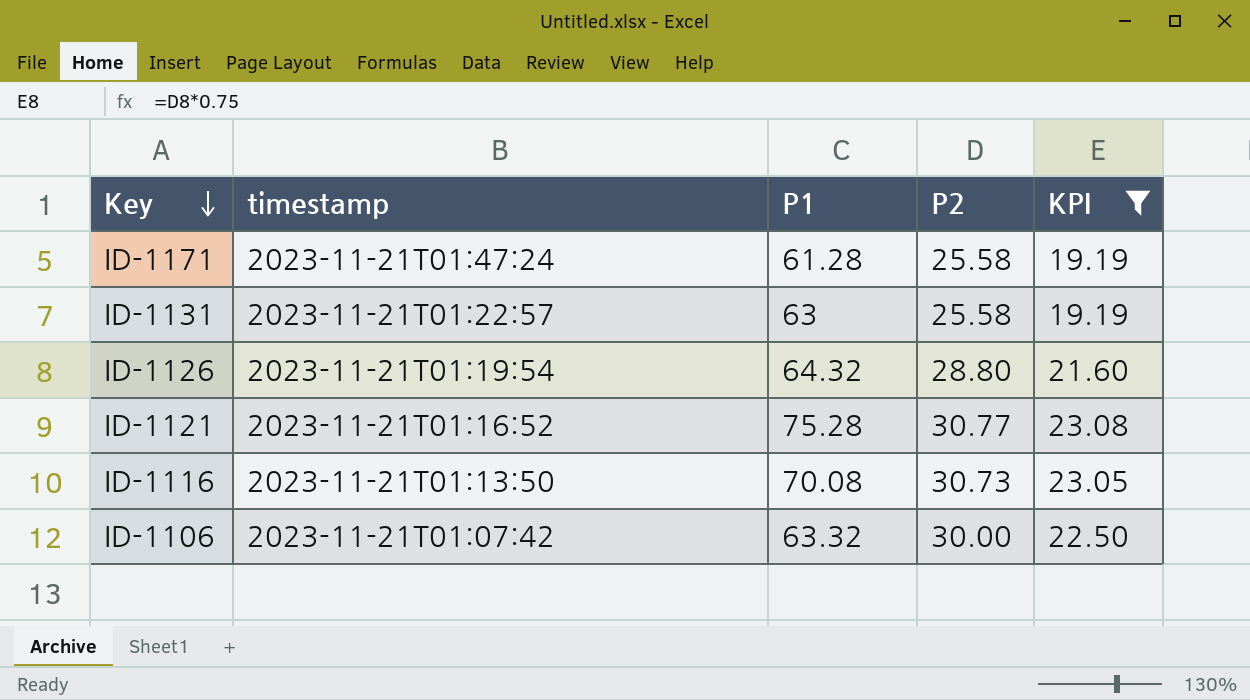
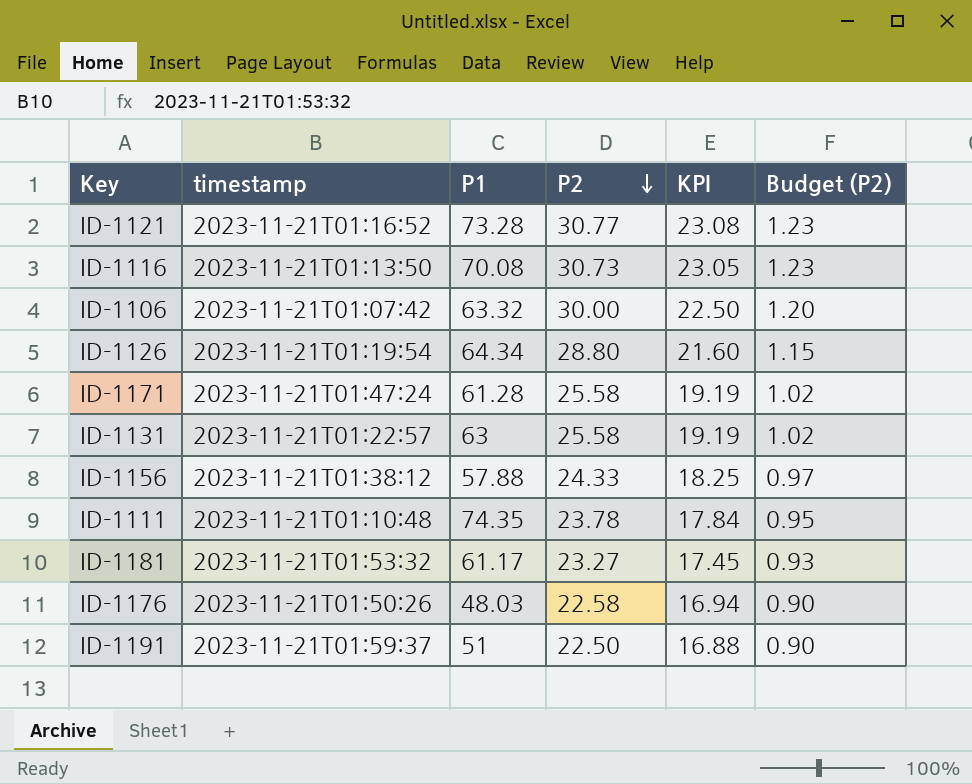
filter: KPI >= 19.19 -> none
row order: Key descending -> P2 descending
column Budget (P2) | formula: none -> [P2] * 0.04
ID-1121 | P1: 75.28 -> 73.28
ID-1126 | P1: 64.32 -> 64.34

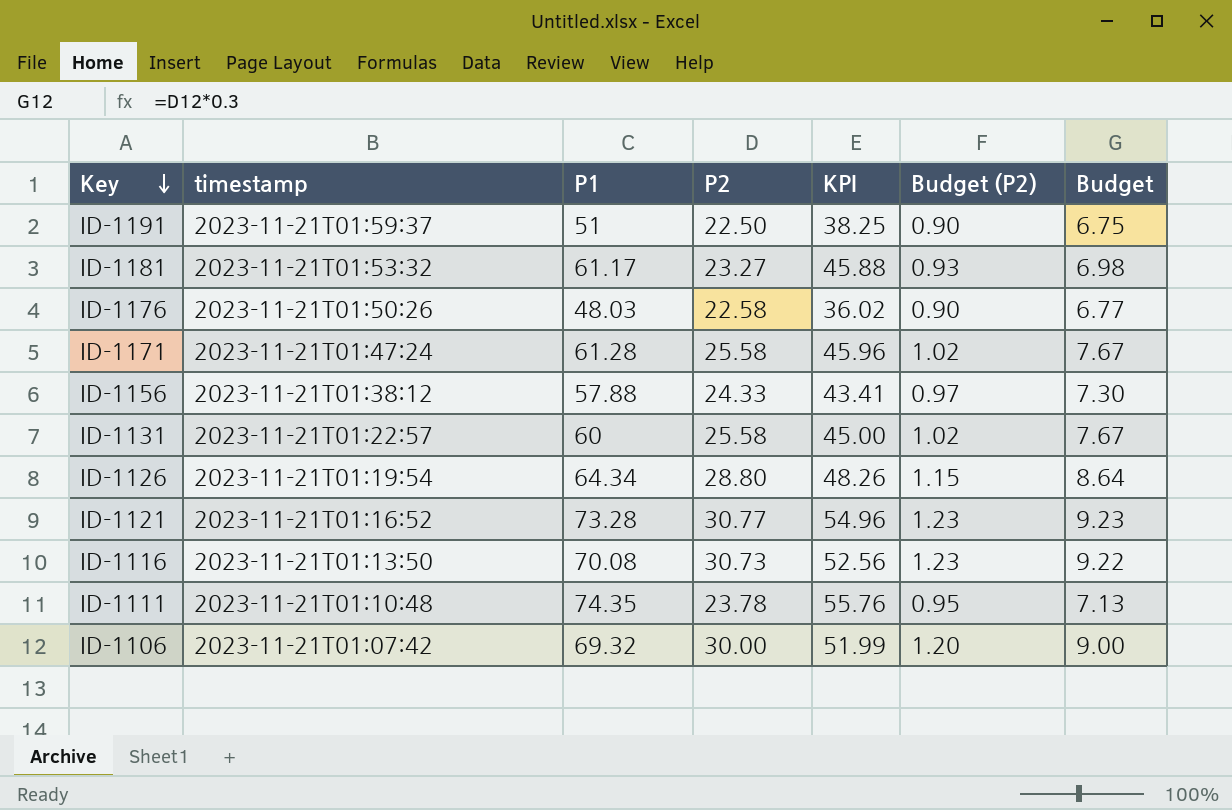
row order: P2 descending -> Key descending
column KPI | formula: [P2] * 0.75 -> [P1] * 0.75
column Budget | formula: none -> [P2] * 0.3
ID-1131 | P1: 63 -> 60
ID-1106 | P1: 63.32 -> 69.32

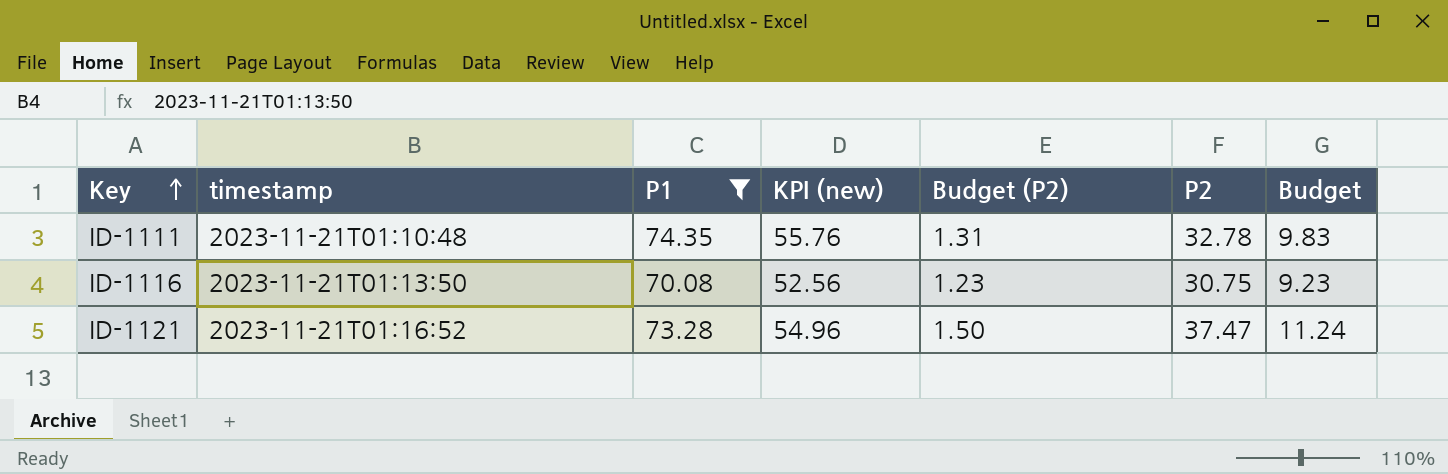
filter: none -> P1 >= 70.08
row order: Key descending -> Key ascending
column name: KPI -> KPI (new)
column P2 | position: 4 -> 6
ID-1111 | Budget (P2): 0.95 -> 1.31
ID-1111 | P2: 23.78 -> 32.78
ID-1111 | Budget: 7.13 -> 9.83
ID-1116 | P2: 30.73 -> 30.75
ID-1116 | Budget: 9.22 -> 9.23
ID-1121 | Budget (P2): 1.23 -> 1.50
ID-1121 | P2: 30.77 -> 37.47
ID-1121 | Budget: 9.23 -> 11.24

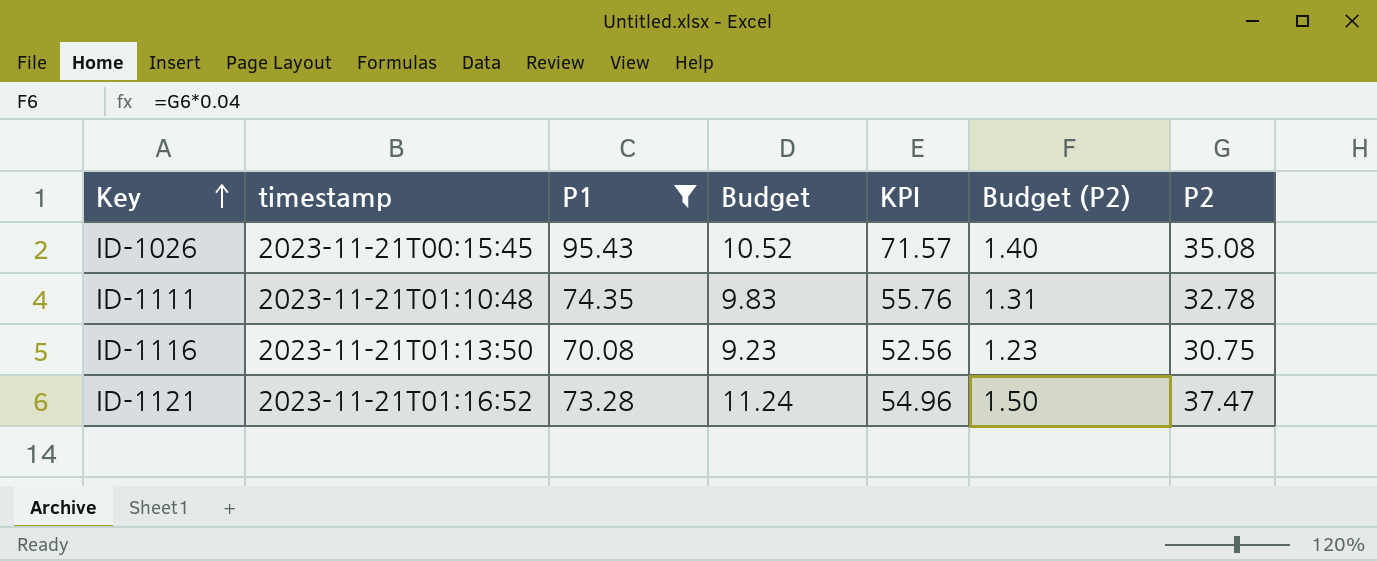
column Budget | position: 7 -> 4
column name: KPI (new) -> KPI
row ID-1026: none -> 2023-11-21T00:15:45 | 95.43 | 10.52 | 71.57 | 1.40 | 35.08

